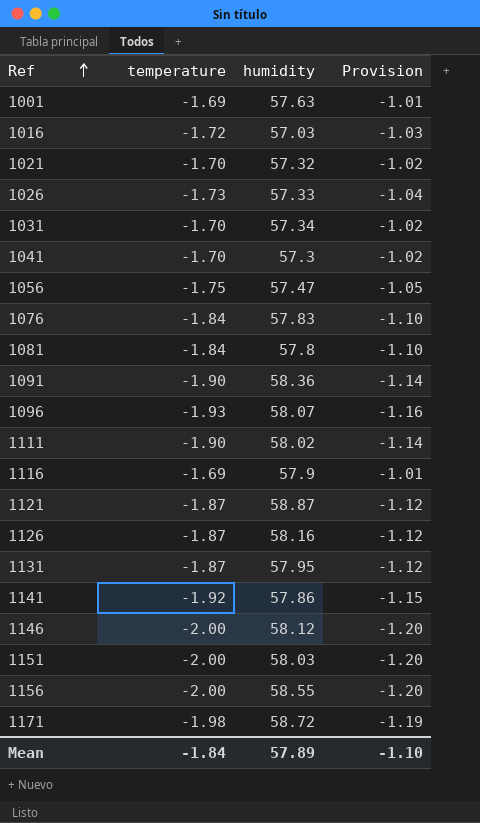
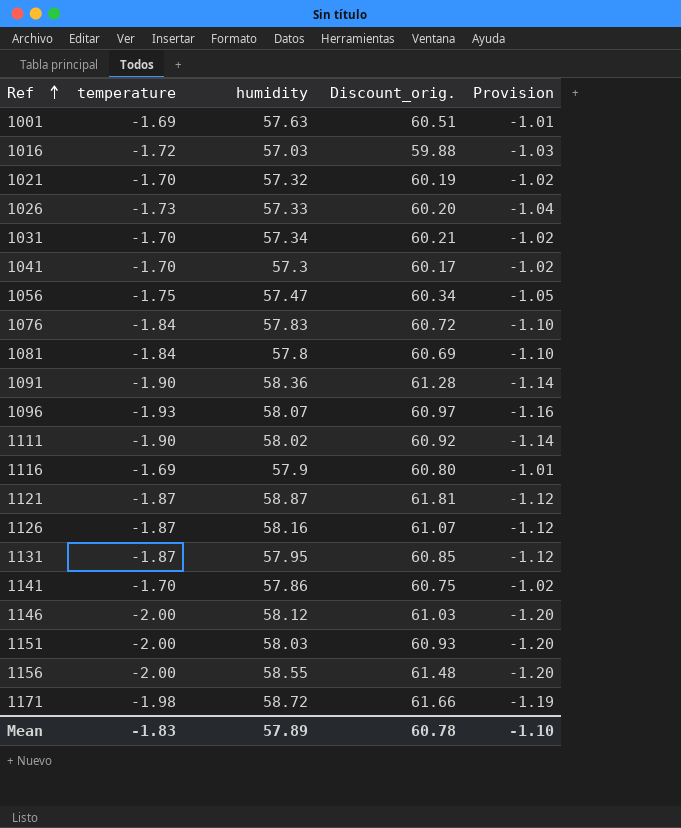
column Discount_orig. | formula: none -> [humidity] * 1.05
1141 | temperature: -1.92 -> -1.70
1141 | Provision: -1.15 -> -1.02
Mean | temperature: -1.84 -> -1.83

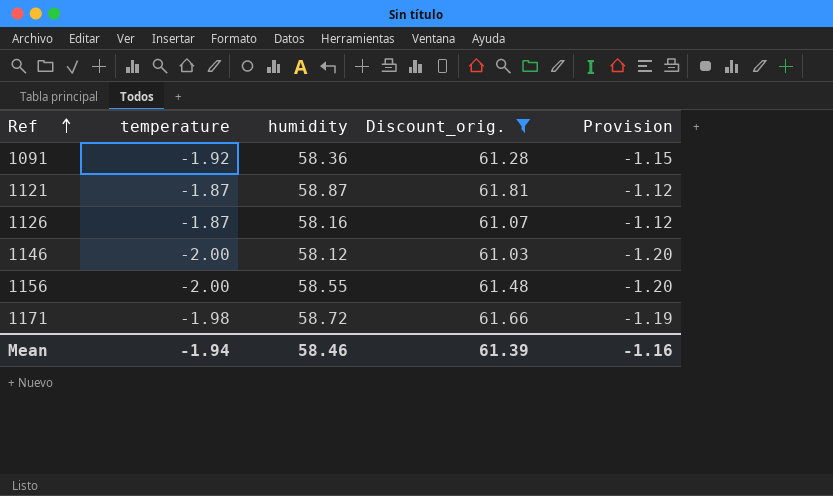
filter: none -> Discount_orig. >= 61.03
1091 | temperature: -1.90 -> -1.92
1091 | Provision: -1.14 -> -1.15
Mean | temperature: -1.83 -> -1.94
Mean | humidity: 57.89 -> 58.46
Mean | Discount_orig.: 60.78 -> 61.39
Mean | Provision: -1.10 -> -1.16

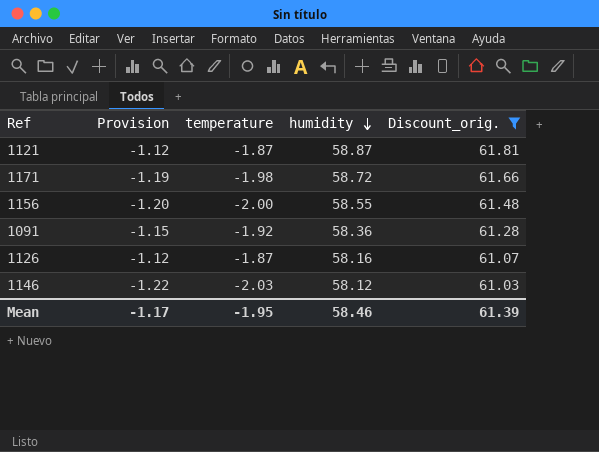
row order: Ref ascending -> humidity descending
column Provision | position: 5 -> 2
1146 | Provision: -1.20 -> -1.22
1146 | temperature: -2.00 -> -2.03
Mean | Provision: -1.16 -> -1.17
Mean | temperature: -1.94 -> -1.95

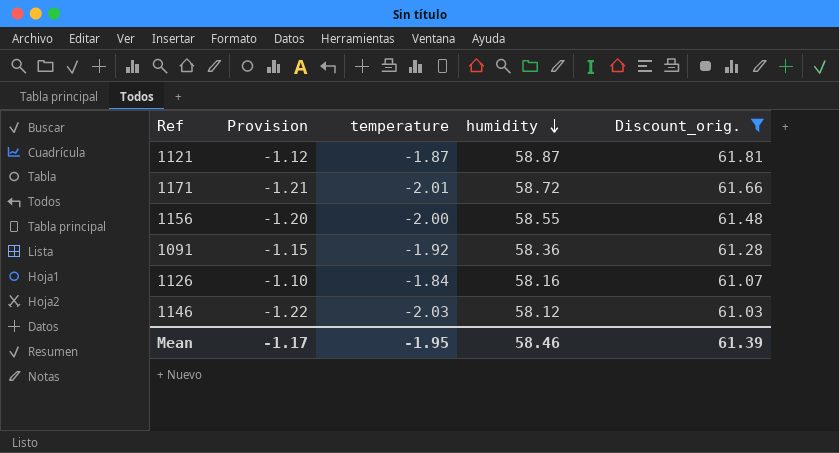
1171 | Provision: -1.19 -> -1.21
1171 | temperature: -1.98 -> -2.01
1126 | Provision: -1.12 -> -1.10
1126 | temperature: -1.87 -> -1.84

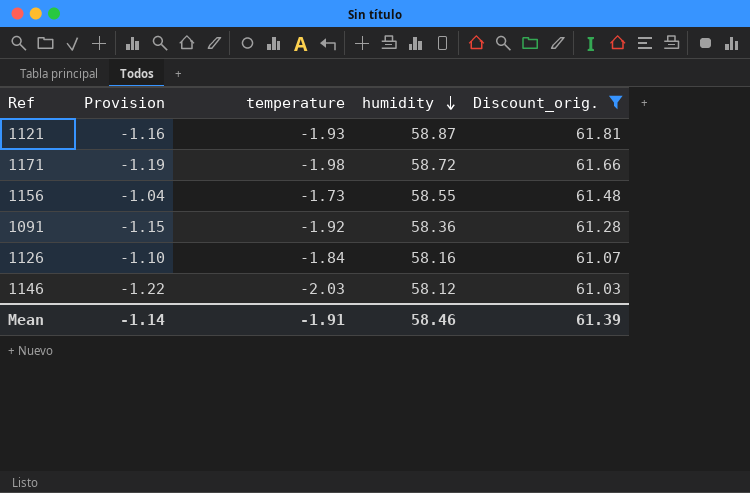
1121 | Provision: -1.12 -> -1.16
1121 | temperature: -1.87 -> -1.93
1171 | Provision: -1.21 -> -1.19
1171 | temperature: -2.01 -> -1.98
1156 | Provision: -1.20 -> -1.04
1156 | temperature: -2.00 -> -1.73
Mean | Provision: -1.17 -> -1.14
Mean | temperature: -1.95 -> -1.91

